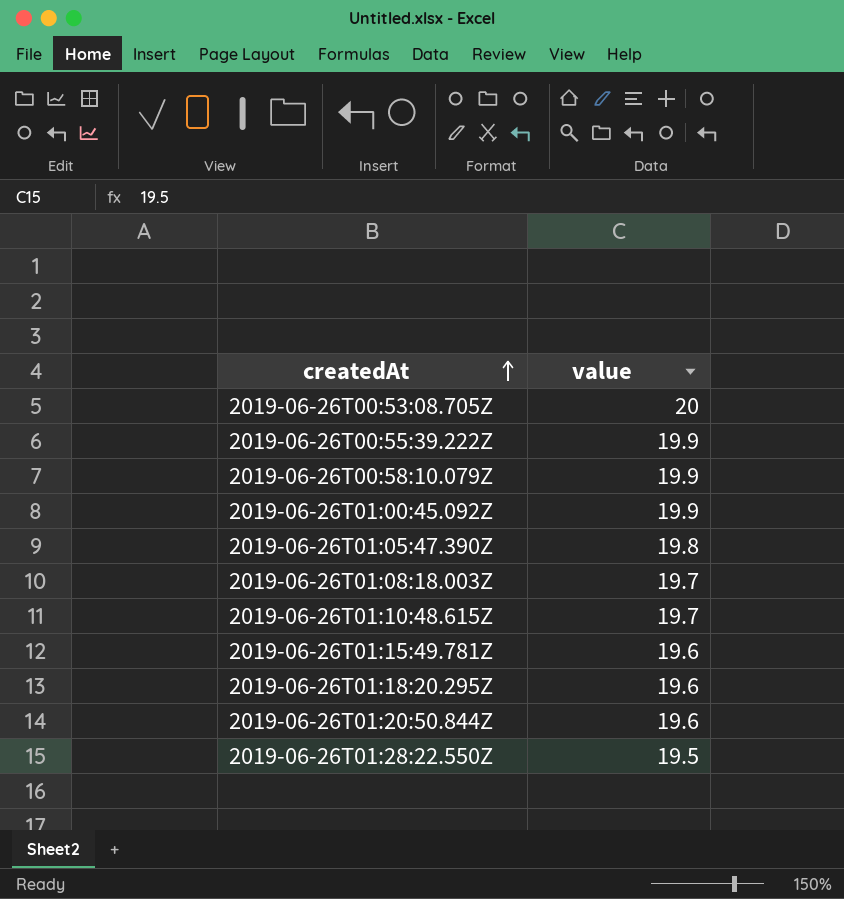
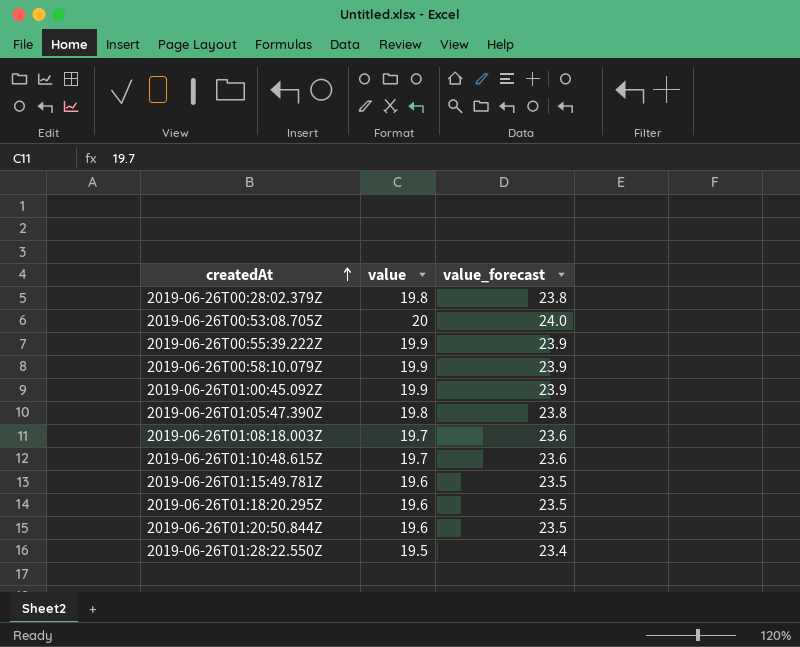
column value_forecast | formula: none -> [value] * 1.2
row 2019-06-26T00:28:02.379Z: none -> 19.8 | 23.8

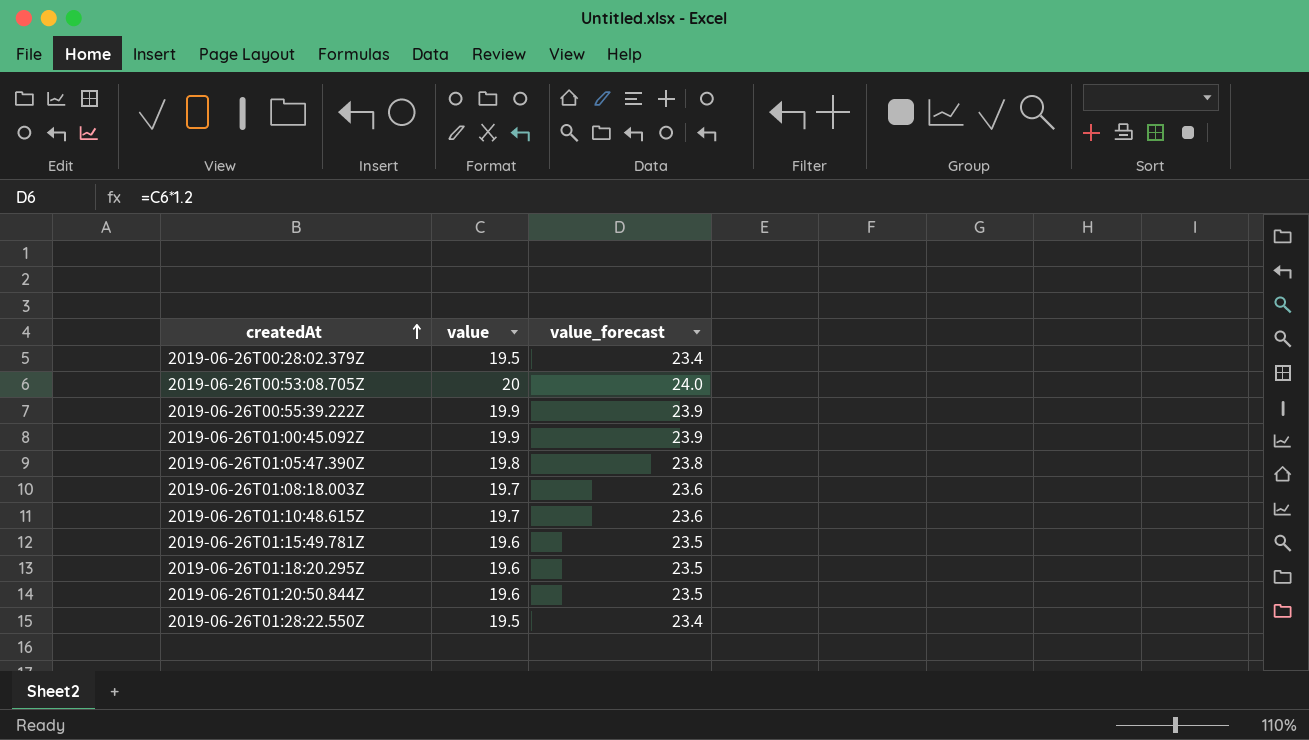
row 2019-06-26T00:58:10.079Z: 19.9 | 23.9 -> none
2019-06-26T00:28:02.379Z | value: 19.8 -> 19.5
2019-06-26T00:28:02.379Z | value_forecast: 23.8 -> 23.4

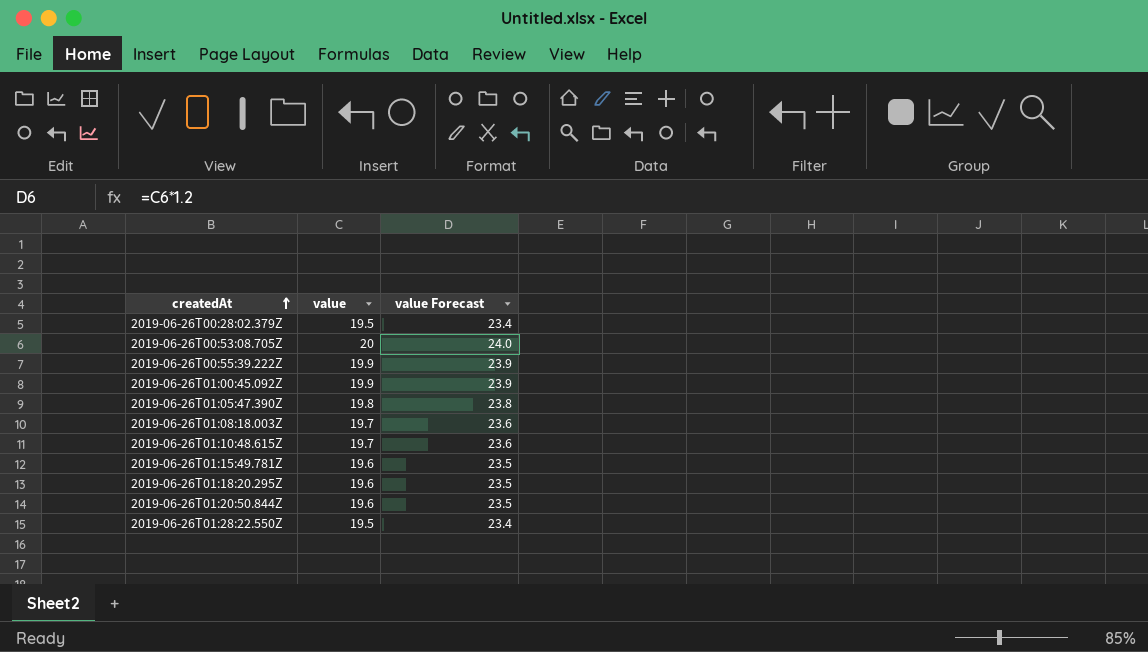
column name: value_forecast -> value Forecast

